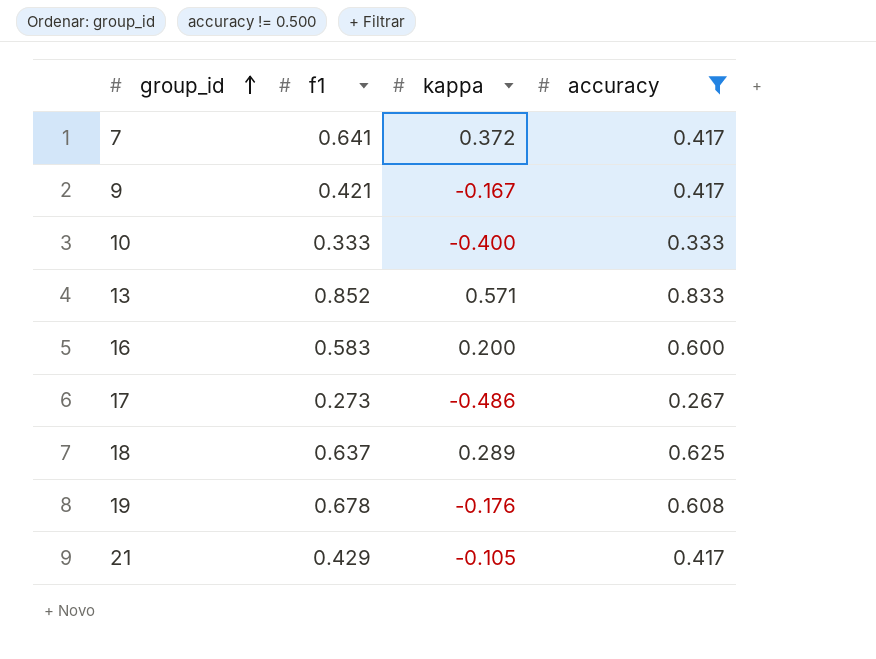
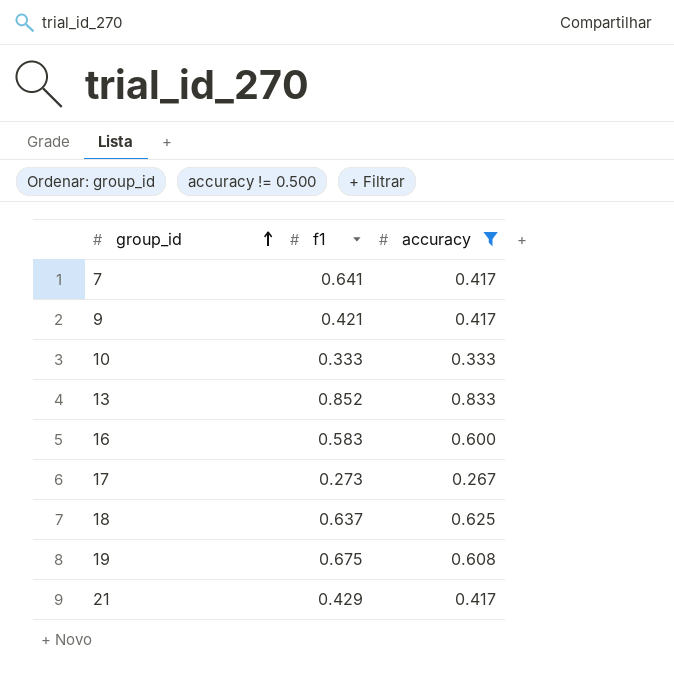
column kappa | position: 3 -> none
19 | f1: 0.678 -> 0.675

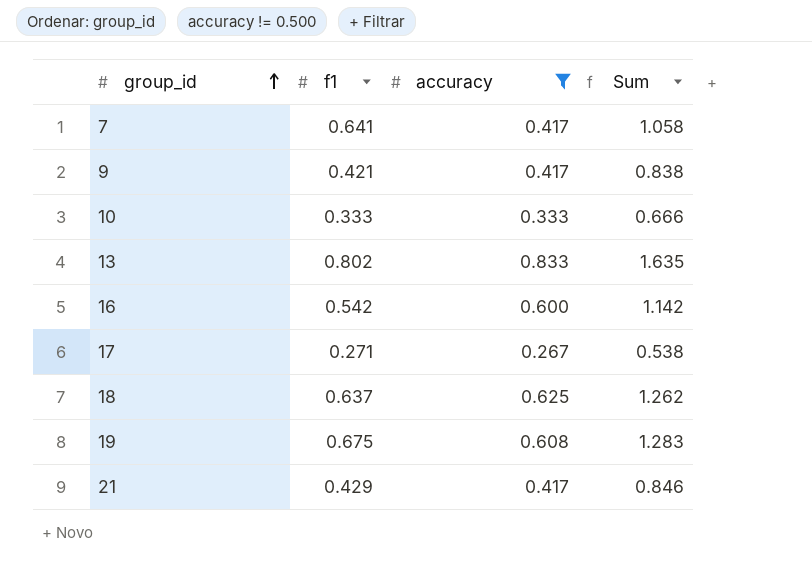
column Sum | formula: none -> [f1] + [accuracy]
13 | f1: 0.852 -> 0.802
16 | f1: 0.583 -> 0.542
17 | f1: 0.273 -> 0.271

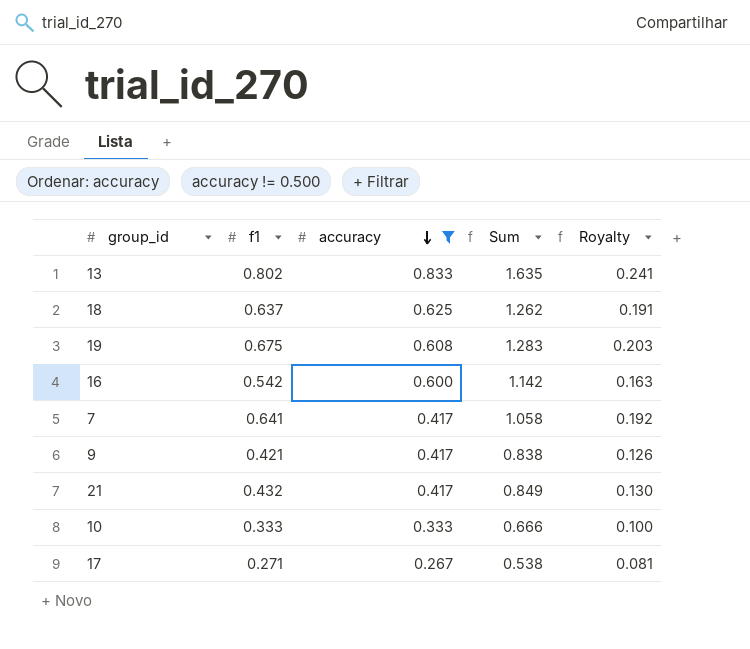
row order: group_id ascending -> accuracy descending
column Royalty | formula: none -> [f1] * 0.3
21 | f1: 0.429 -> 0.432
21 | Sum: 0.846 -> 0.849

